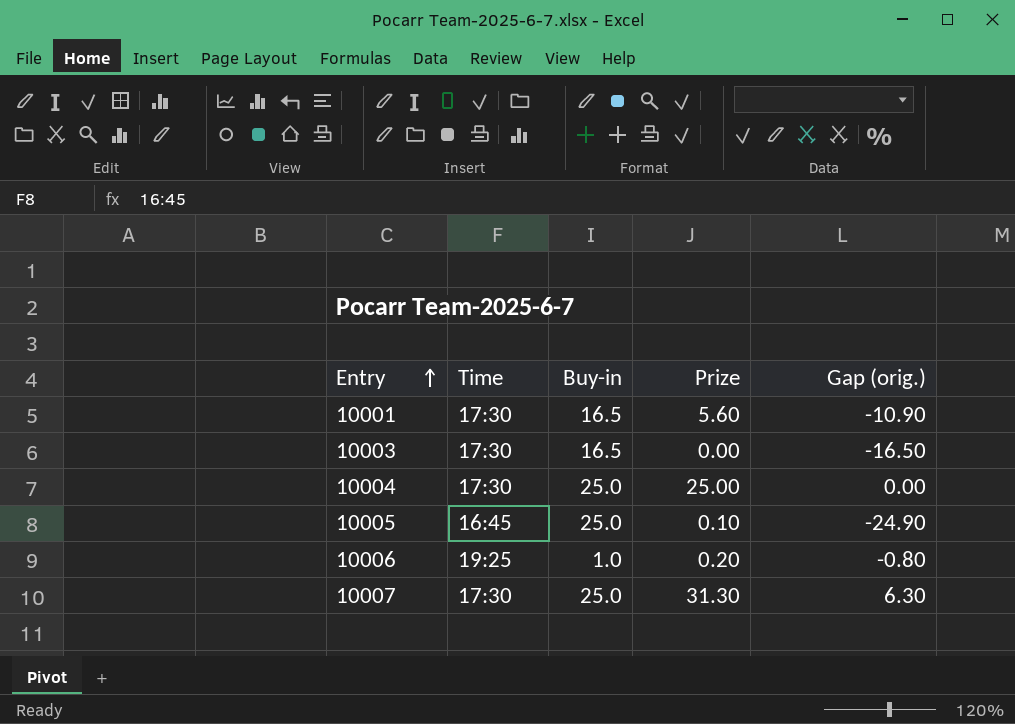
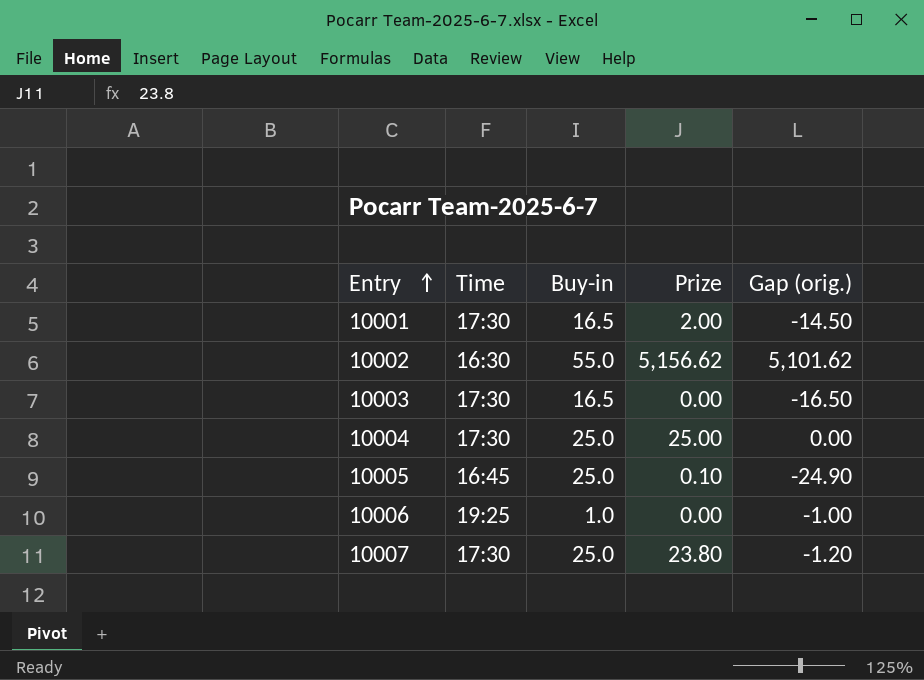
10001 | Prize: 5.60 -> 2.00
10001 | Gap (orig.): -10.90 -> -14.50
row 10002: none -> 16:30 | 55.0 | 5,156.62 | 5,101.62
10006 | Prize: 0.20 -> 0.00
10006 | Gap (orig.): -0.80 -> -1.00
10007 | Prize: 31.30 -> 23.80
10007 | Gap (orig.): 6.30 -> -1.20

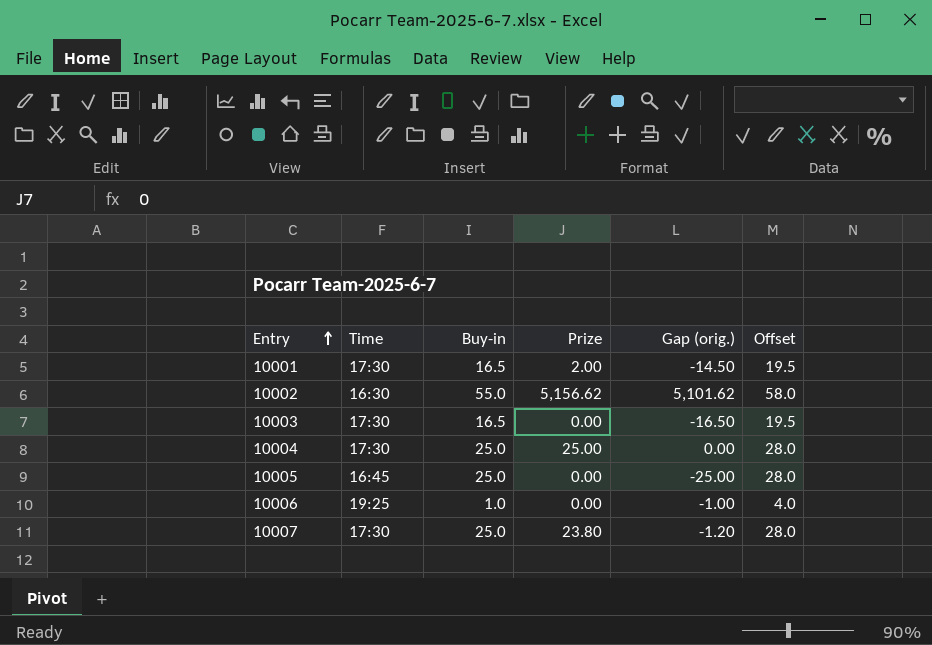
column Offset | formula: none -> [Buy-in] + 3
10005 | Prize: 0.10 -> 0.00
10005 | Gap (orig.): -24.90 -> -25.00

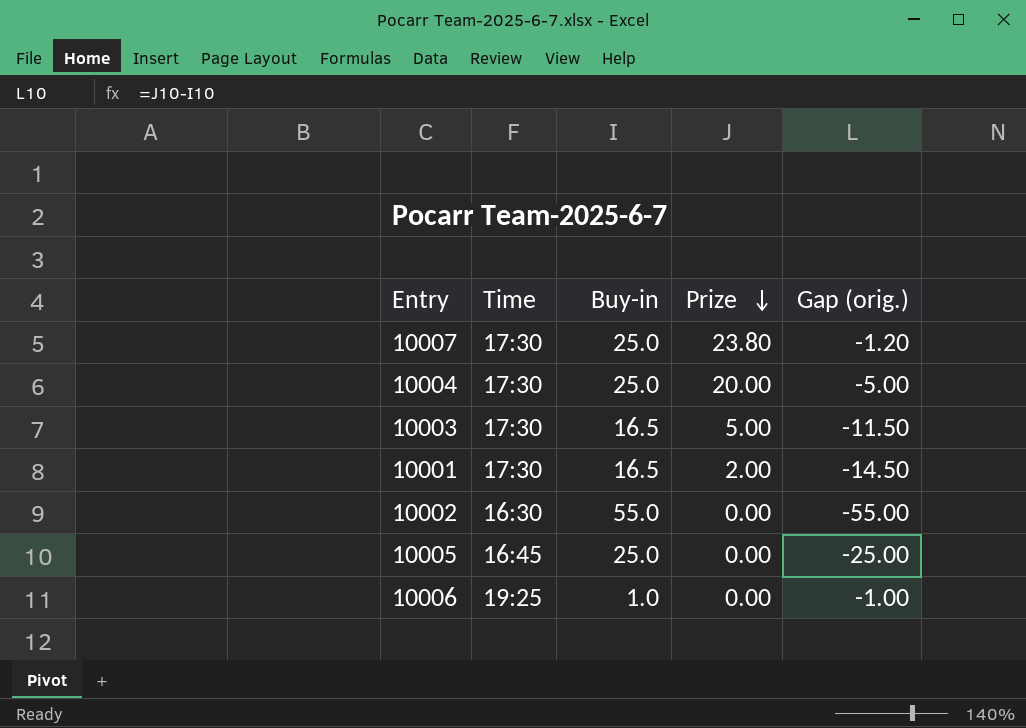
row order: Entry ascending -> Prize descending
column Offset | formula: [Buy-in] + 3 -> none
10004 | Prize: 25.00 -> 20.00
10004 | Gap (orig.): 0.00 -> -5.00
10003 | Prize: 0.00 -> 5.00
10003 | Gap (orig.): -16.50 -> -11.50
10002 | Prize: 5,156.62 -> 0.00
10002 | Gap (orig.): 5,101.62 -> -55.00

